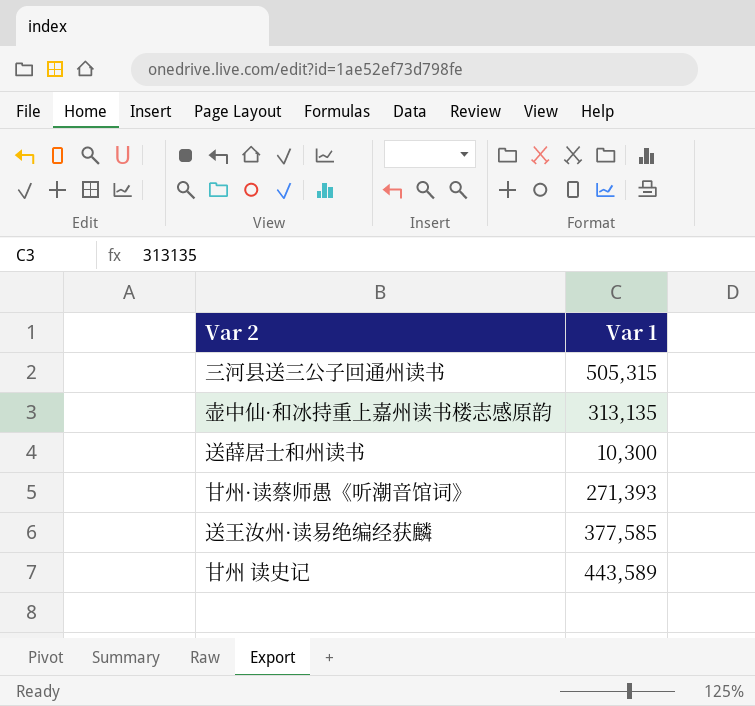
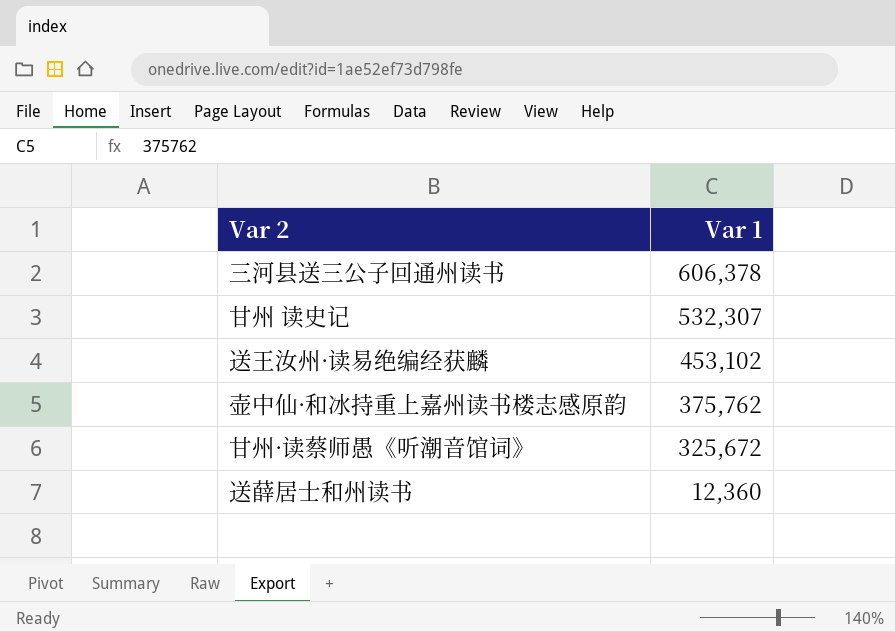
row order: none -> Var 1 descending
三河县送三公子回通州读书 | Var 1: 505,315 -> 606,378
甘州 读史记 | Var 1: 443,589 -> 532,307
送王汝州·读易绝编经获麟 | Var 1: 377,585 -> 453,102
壶中仙·和冰持重上嘉州读书楼志感原韵 | Var 1: 313,135 -> 375,762
甘州·读蔡师愚《听潮音馆词》 | Var 1: 271,393 -> 325,672
送薛居士和州读书 | Var 1: 10,300 -> 12,360

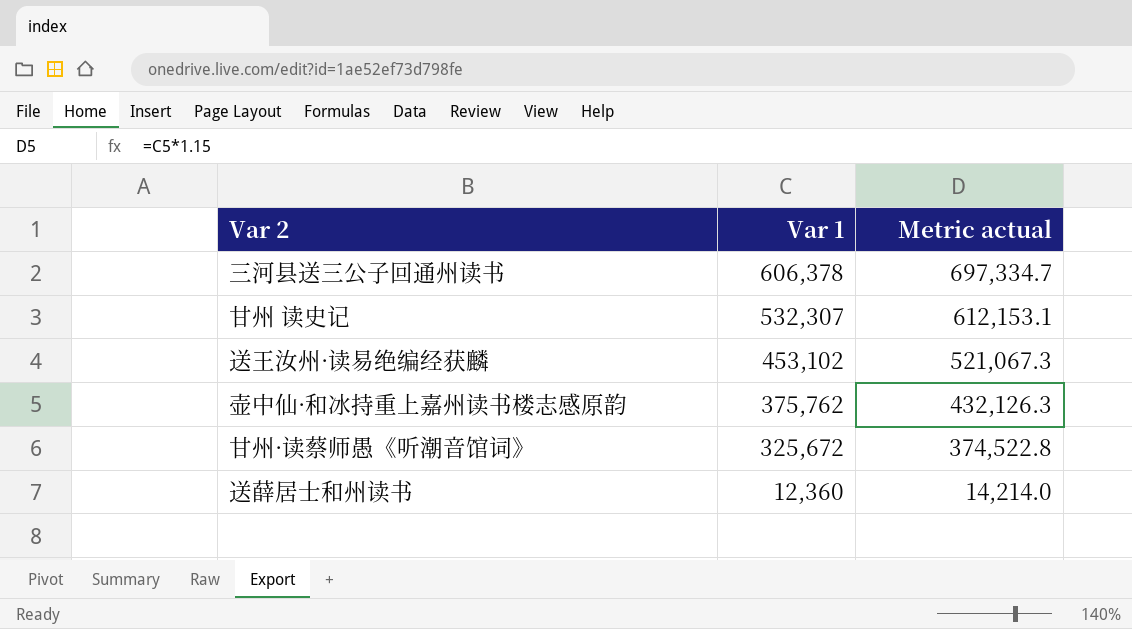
column Metric actual | formula: none -> [Var 1] * 1.15

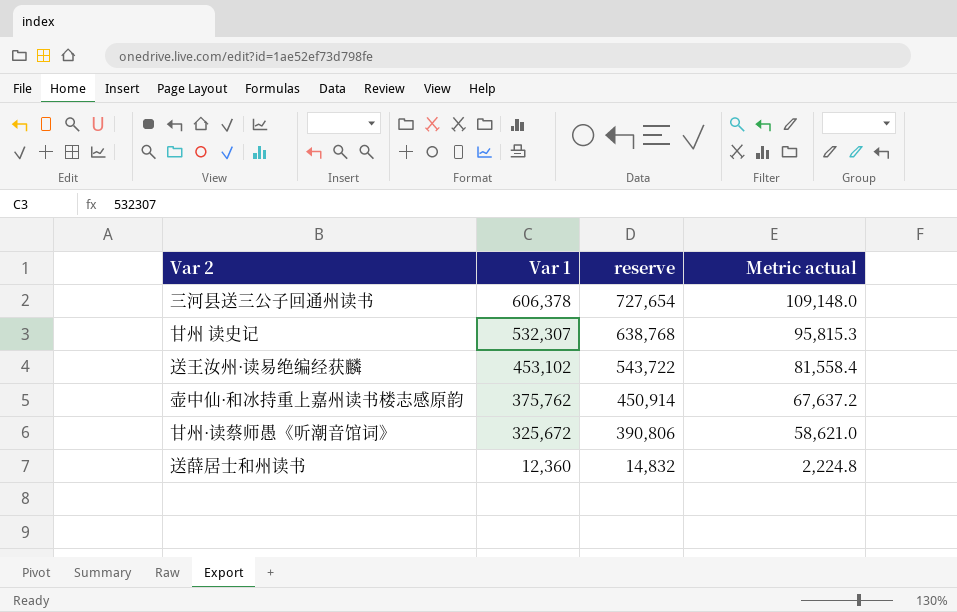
column reserve | formula: none -> [Var 1] * 1.2
column Metric actual | formula: [Var 1] * 1.15 -> [Var 1] * 0.18

